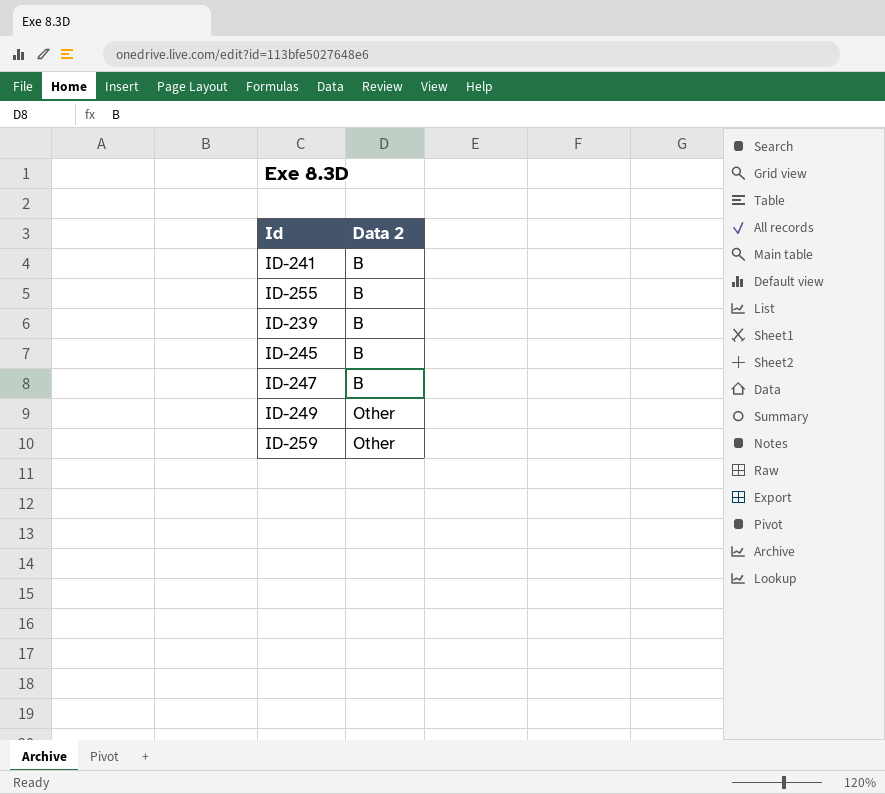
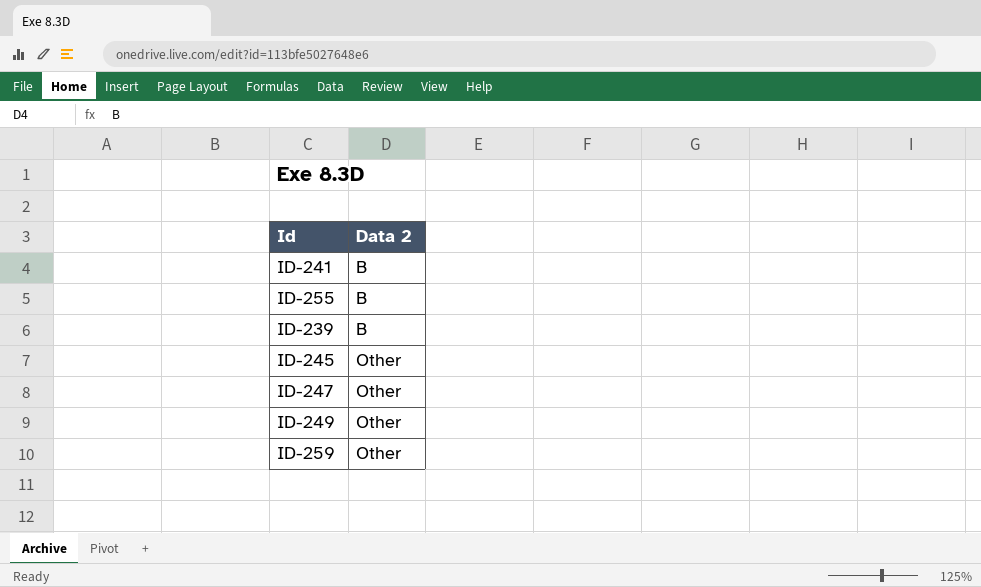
ID-245 | Data 2: B -> Other
ID-247 | Data 2: B -> Other

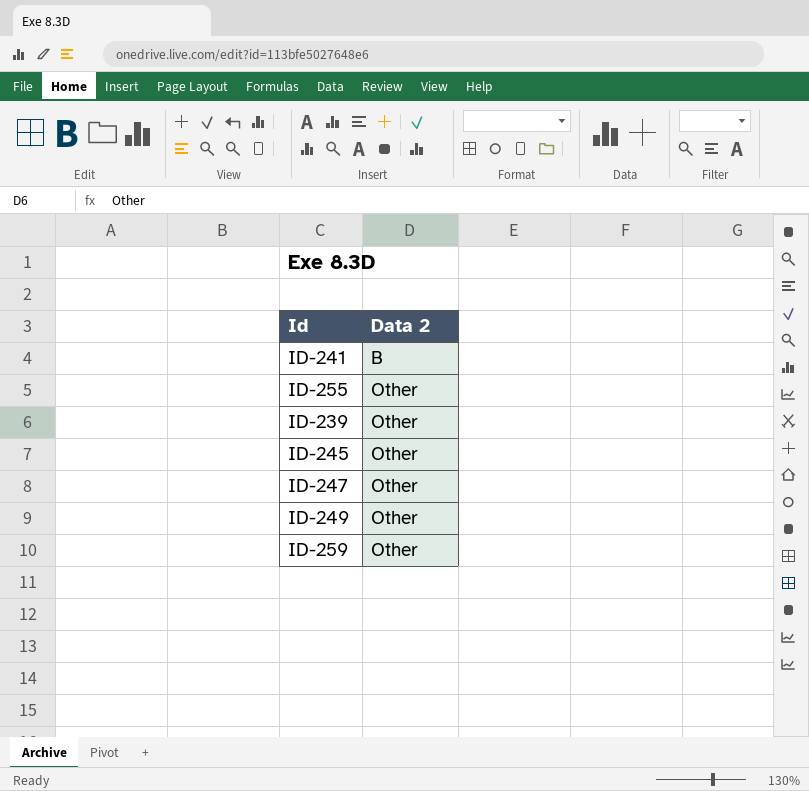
ID-255 | Data 2: B -> Other
ID-239 | Data 2: B -> Other

